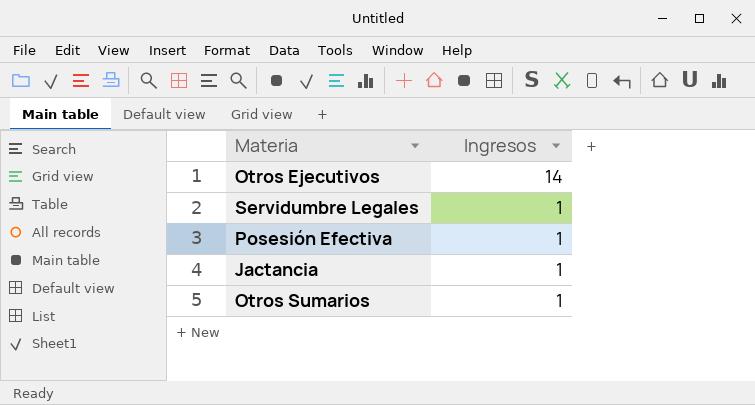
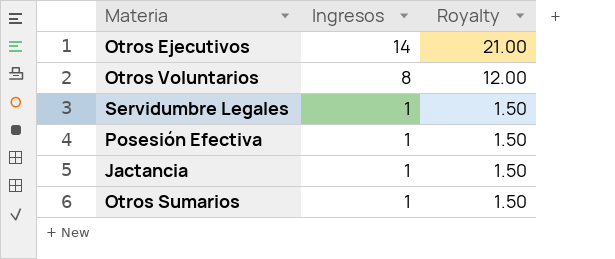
column Royalty | formula: none -> [Ingresos] * 1.5
row Otros Voluntarios: none -> 8 | 12.00

